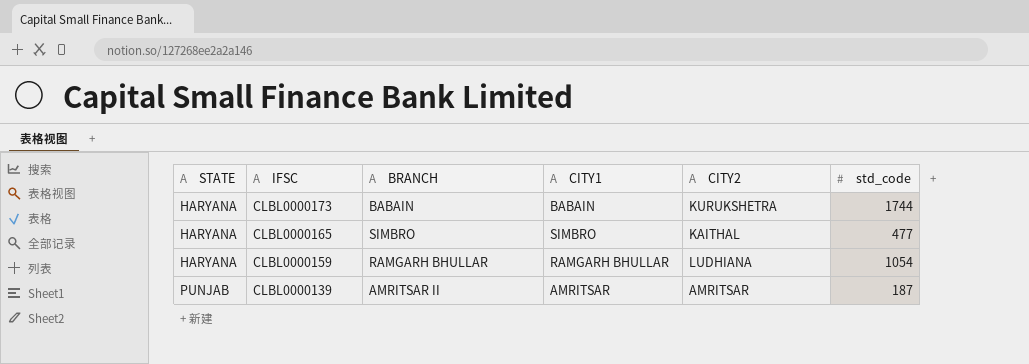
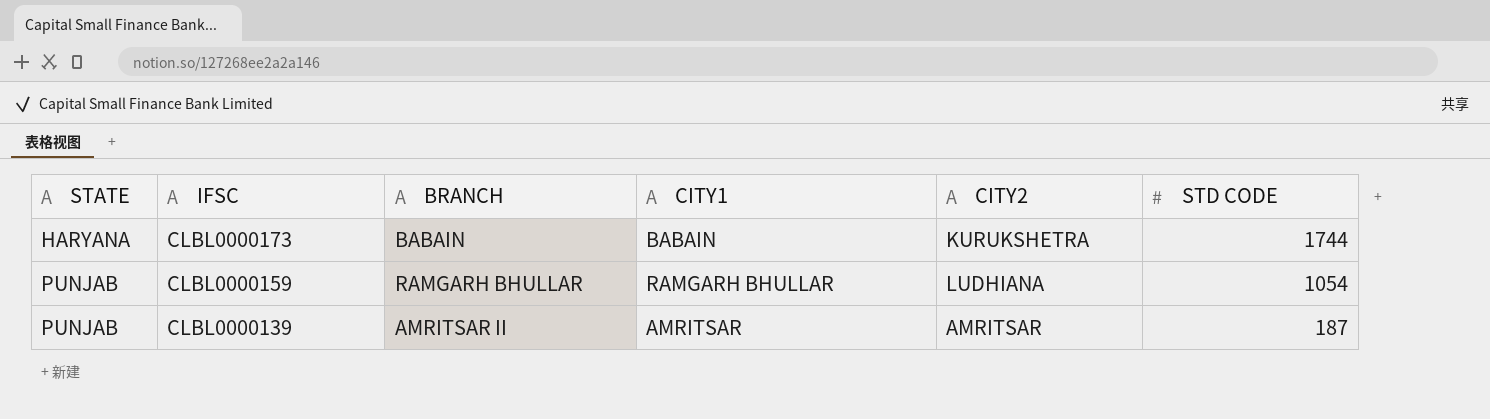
column name: std_code -> STD CODE
row CLBL0000165: HARYANA | SIMBRO | SIMBRO | KAITHAL | 477 -> none
CLBL0000159 | STATE: HARYANA -> PUNJAB

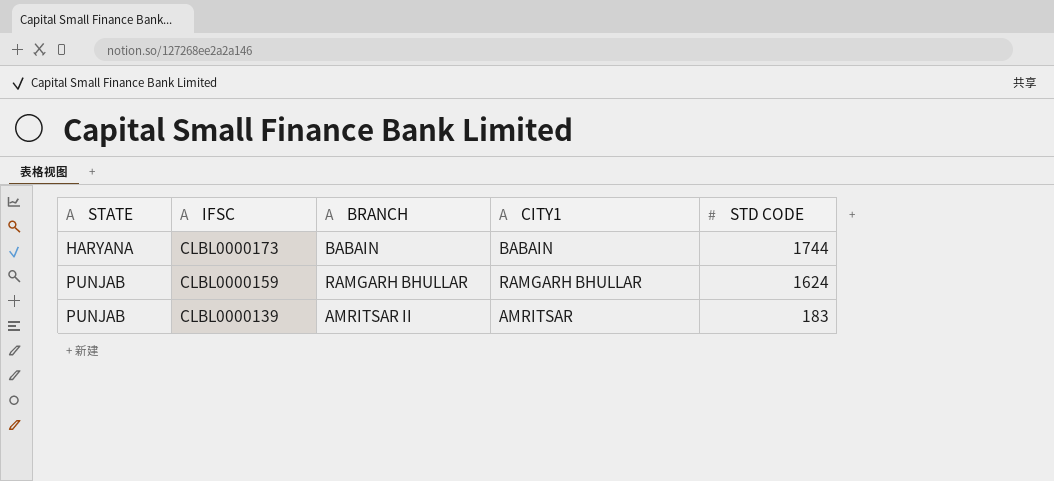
column CITY2 | position: 5 -> none
CLBL0000159 | STD CODE: 1054 -> 1624
CLBL0000139 | STD CODE: 187 -> 183

